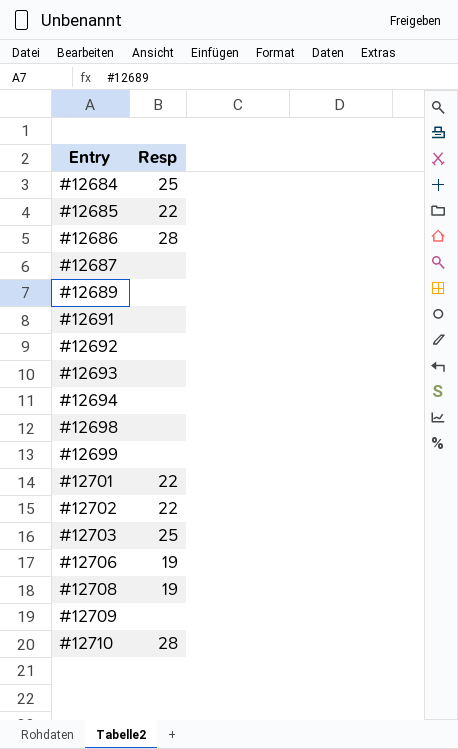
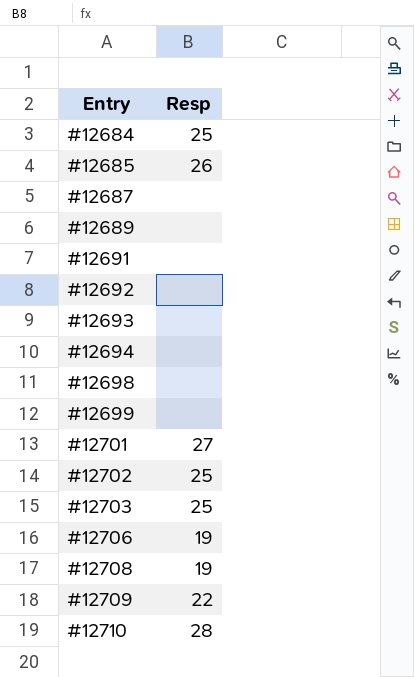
row #12686: 28 -> none
#12685 | Resp: 22 -> 26
#12701 | Resp: 22 -> 27
#12702 | Resp: 22 -> 25
#12709 | Resp: none -> 22

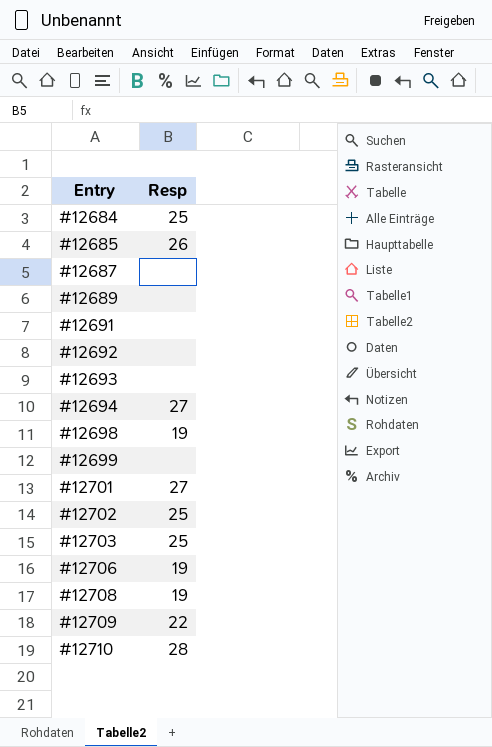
#12694 | Resp: none -> 27
#12698 | Resp: none -> 19

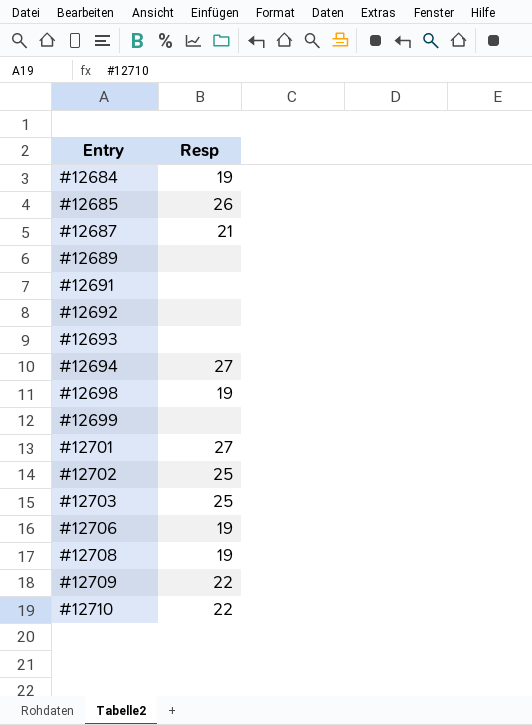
#12684 | Resp: 25 -> 19
#12687 | Resp: none -> 21
#12710 | Resp: 28 -> 22

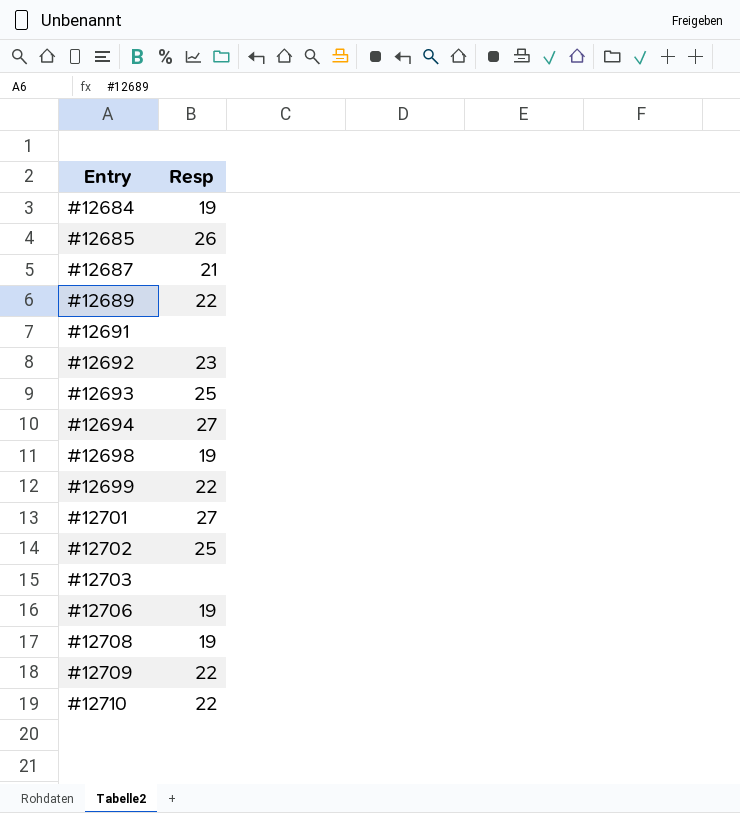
#12689 | Resp: none -> 22
#12692 | Resp: none -> 23
#12693 | Resp: none -> 25
#12699 | Resp: none -> 22
#12703 | Resp: 25 -> none

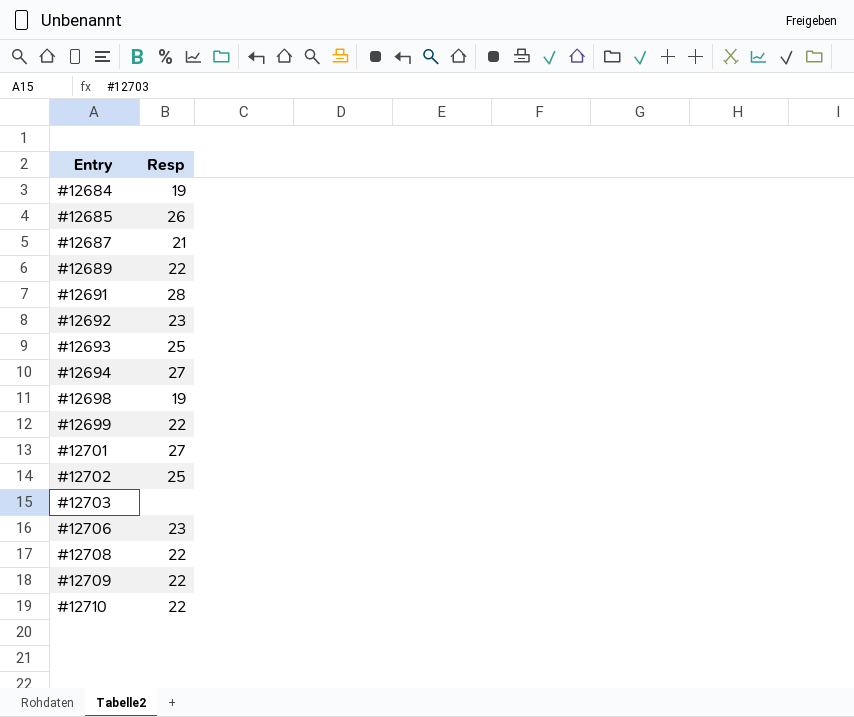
#12691 | Resp: none -> 28
#12706 | Resp: 19 -> 23
#12708 | Resp: 19 -> 22

